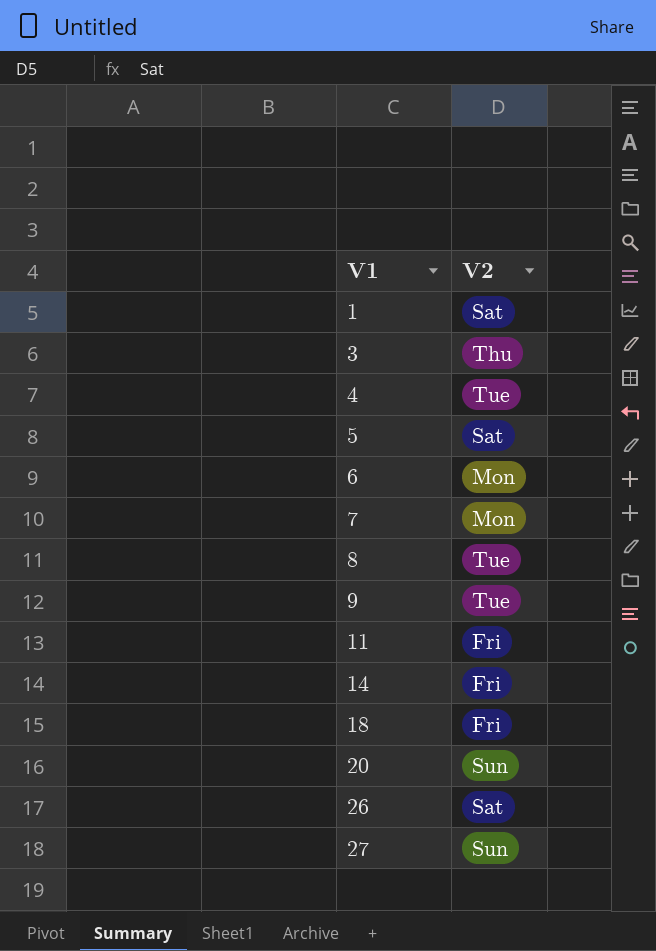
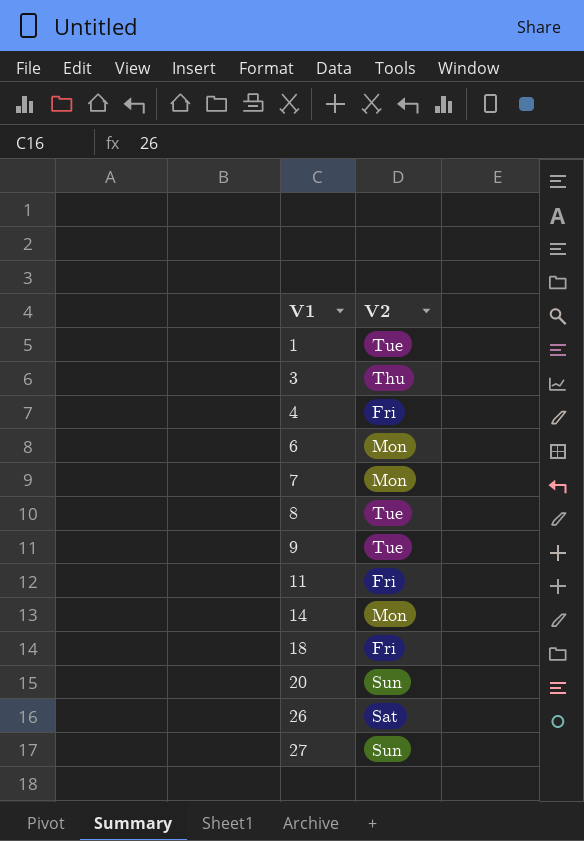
row 5: Sat -> none
1 | V2: Sat -> Tue
4 | V2: Tue -> Fri
14 | V2: Fri -> Mon

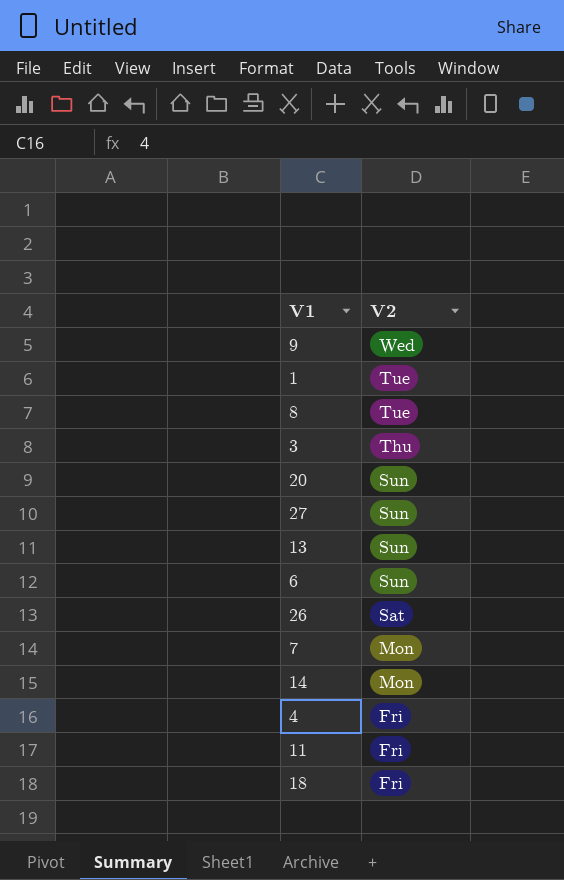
row order: V1 ascending -> V2 descending
9 | V2: Tue -> Wed
row 13: none -> Sun
6 | V2: Mon -> Sun

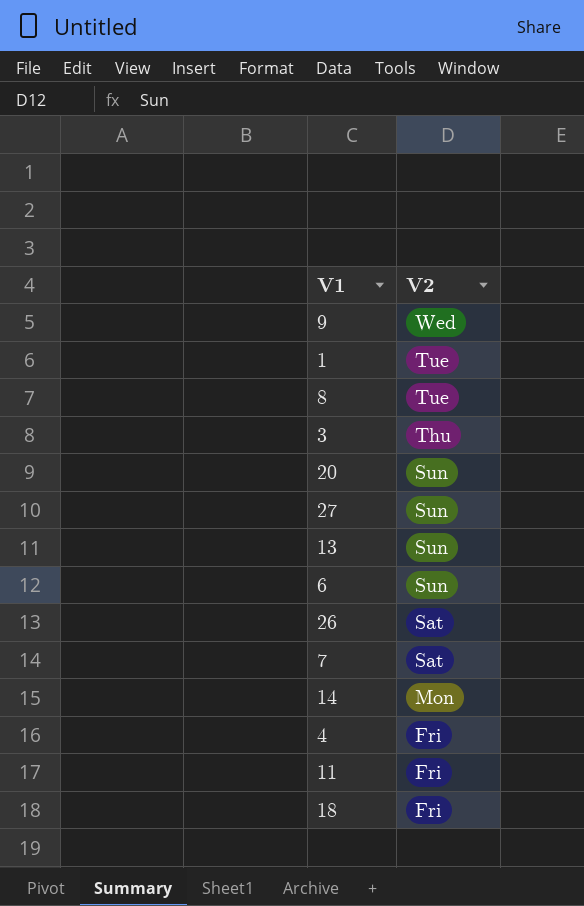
7 | V2: Mon -> Sat

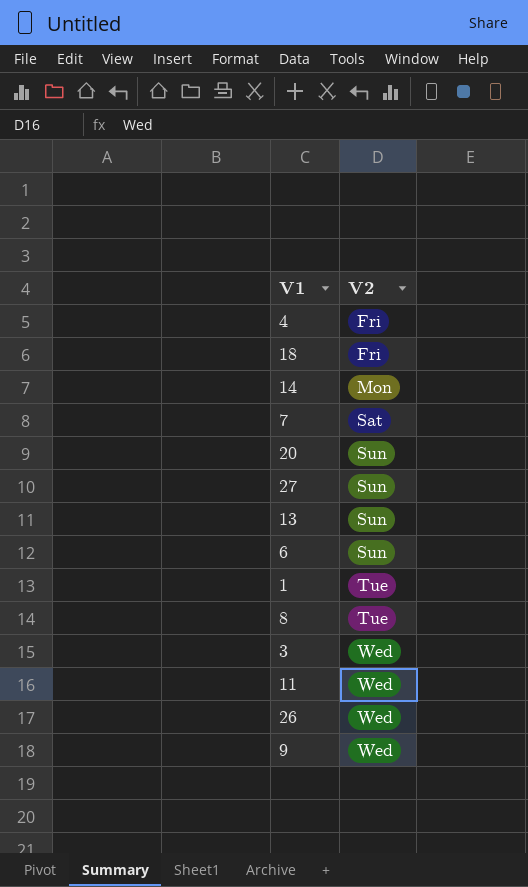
row order: V2 descending -> V2 ascending
3 | V2: Thu -> Wed
11 | V2: Fri -> Wed
26 | V2: Sat -> Wed

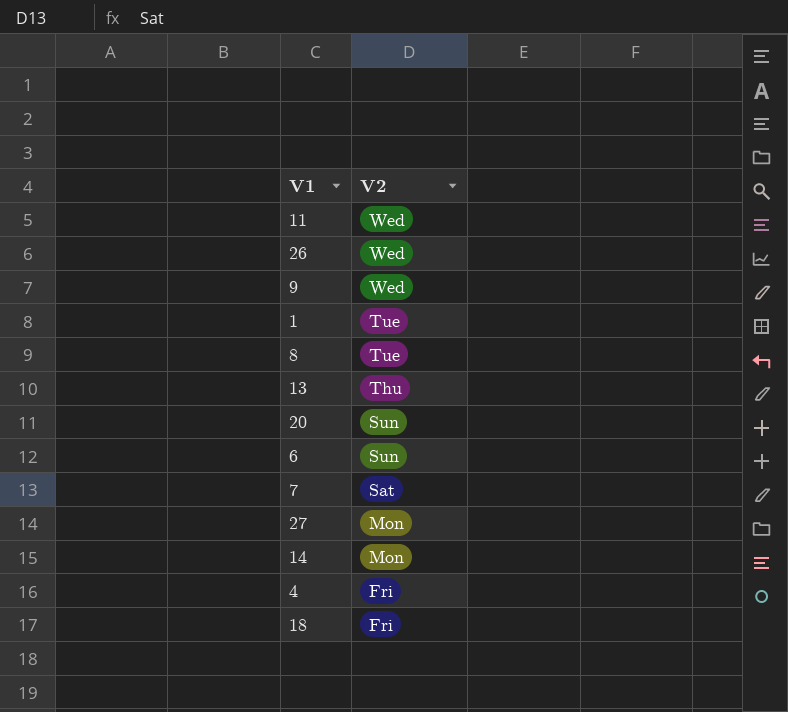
row order: V2 ascending -> V2 descending
row 3: Wed -> none
13 | V2: Sun -> Thu
27 | V2: Sun -> Mon

